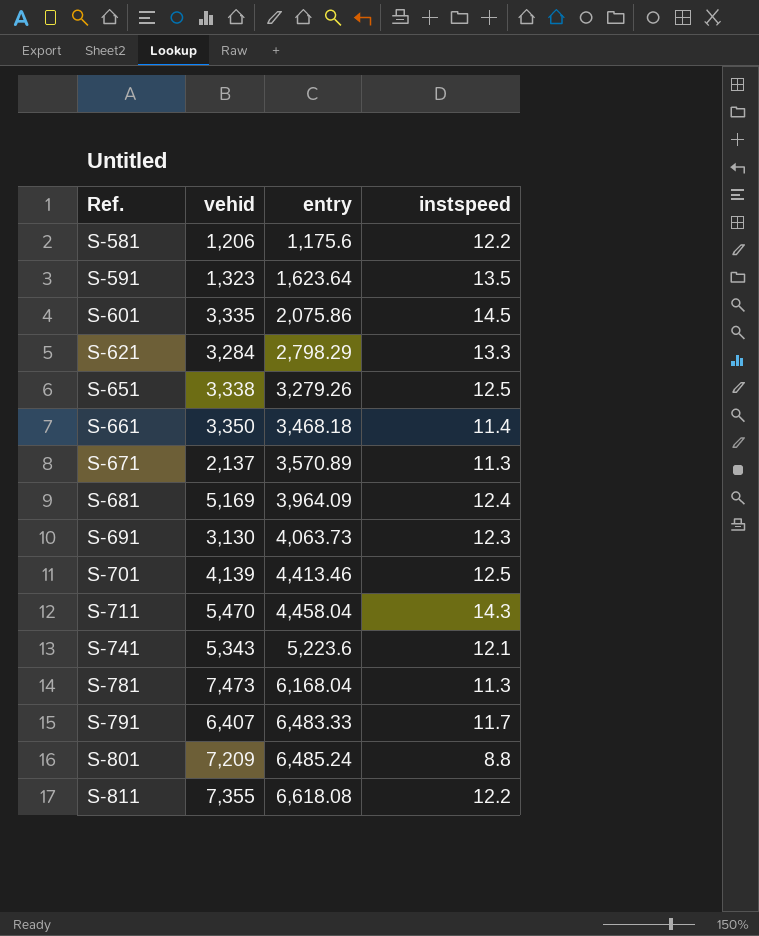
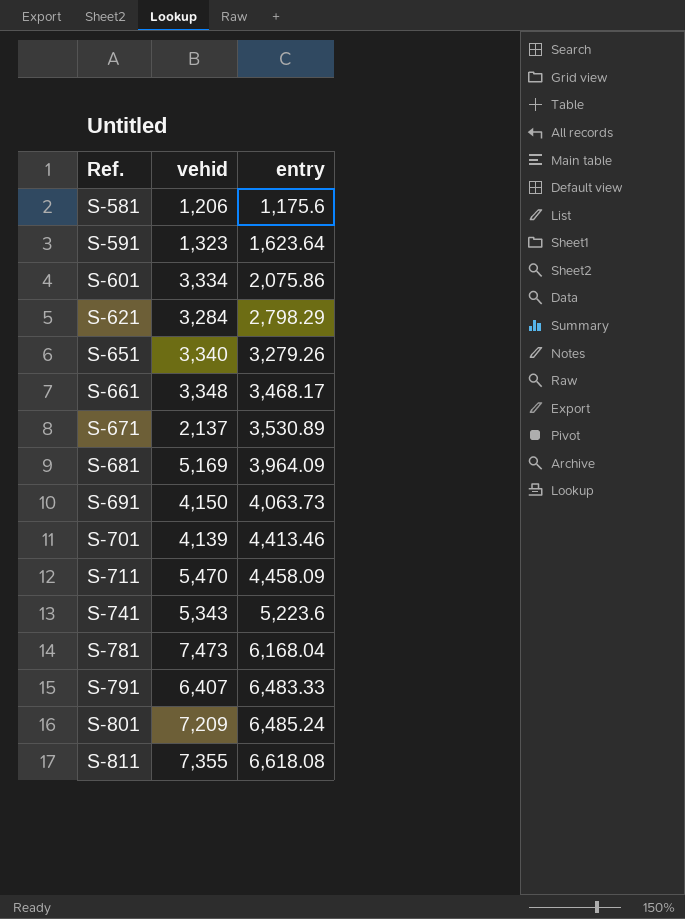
column instspeed | position: 4 -> none
S-601 | vehid: 3,335 -> 3,334
S-651 | vehid: 3,338 -> 3,340
S-661 | vehid: 3,350 -> 3,348
S-661 | entry: 3,468.18 -> 3,468.17
S-671 | entry: 3,570.89 -> 3,530.89
S-691 | vehid: 3,130 -> 4,150
S-711 | entry: 4,458.04 -> 4,458.09

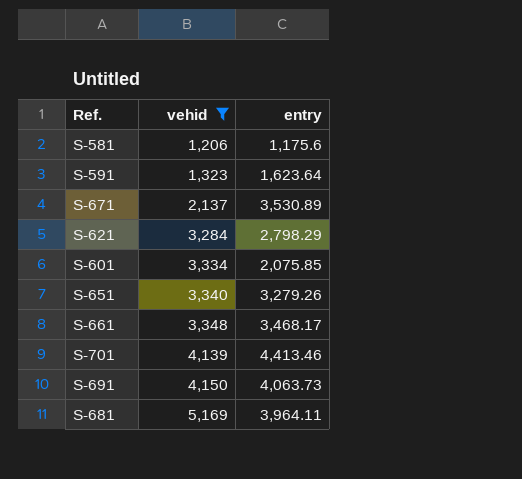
filter: none -> vehid <= 5,169
row order: Ref. ascending -> vehid ascending
S-601 | entry: 2,075.86 -> 2,075.85
S-681 | entry: 3,964.09 -> 3,964.11

